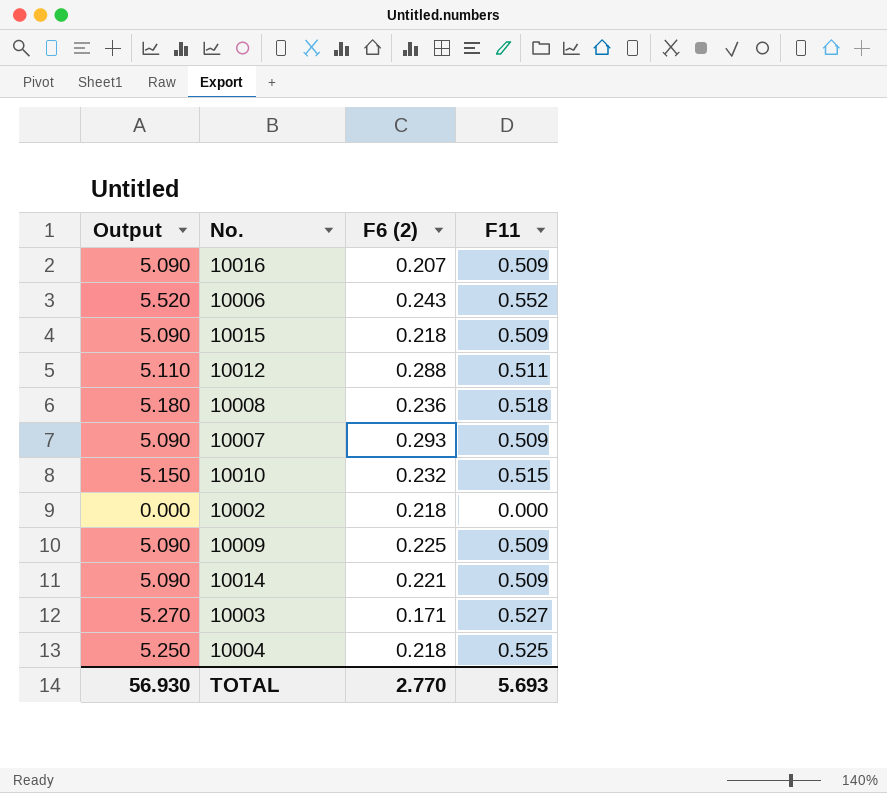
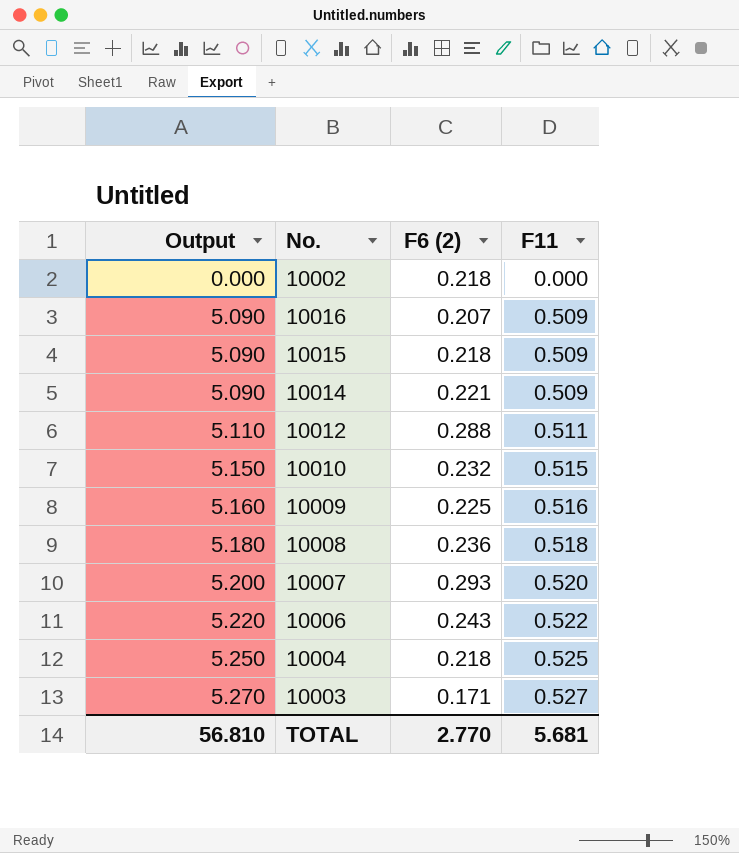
row order: none -> Output ascending
10009 | Output: 5.090 -> 5.160
10009 | F11: 0.509 -> 0.516
10007 | Output: 5.090 -> 5.200
10007 | F11: 0.509 -> 0.520
10006 | Output: 5.520 -> 5.220
10006 | F11: 0.552 -> 0.522
TOTAL | Output: 56.930 -> 56.810
TOTAL | F11: 5.693 -> 5.681

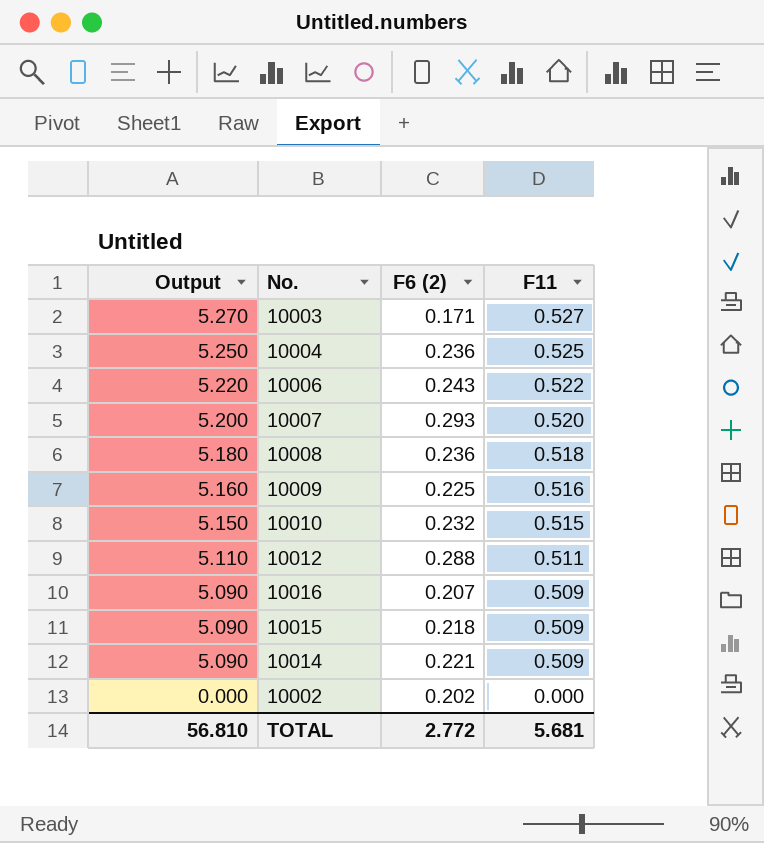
row order: Output ascending -> Output descending
10004 | F6 (2): 0.218 -> 0.236
10002 | F6 (2): 0.218 -> 0.202
TOTAL | F6 (2): 2.770 -> 2.772

